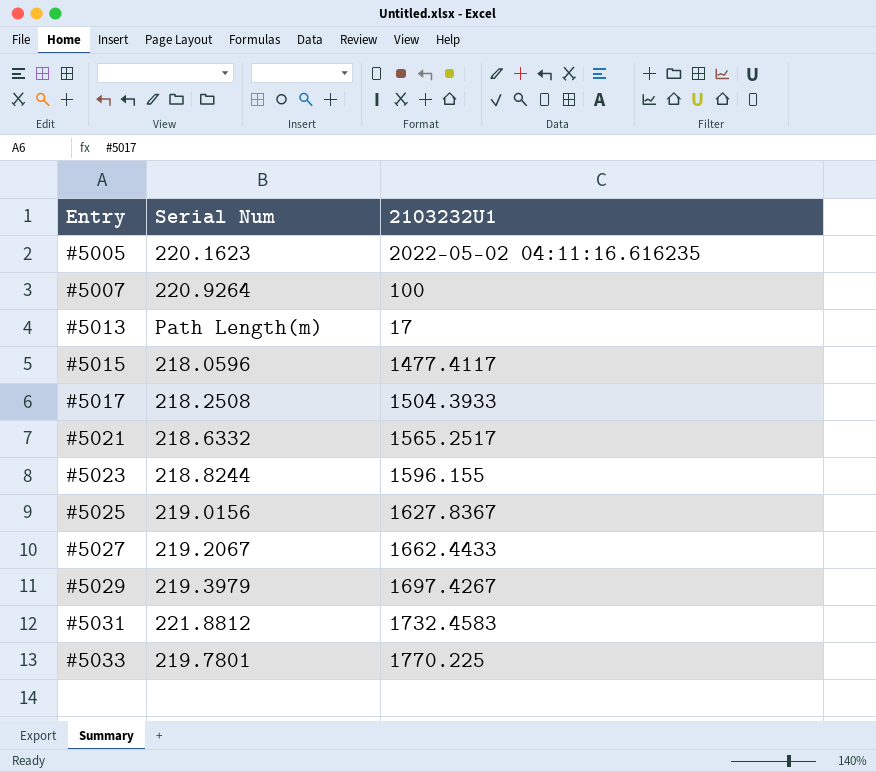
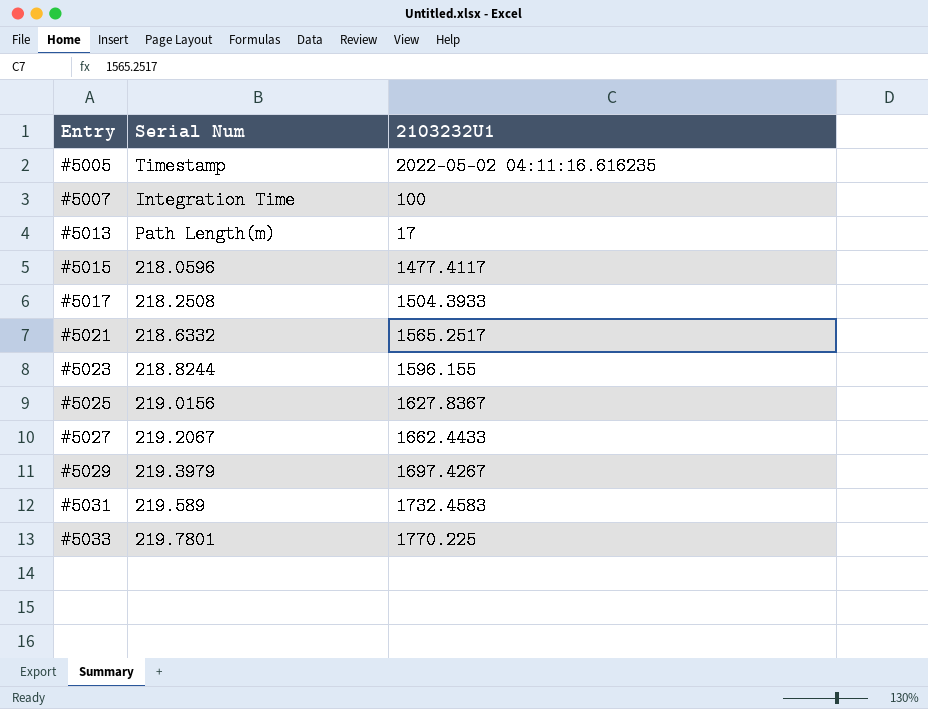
#5005 | Serial Num: 220.1623 -> Timestamp
#5007 | Serial Num: 220.9264 -> Integration Time
#5031 | Serial Num: 221.8812 -> 219.589

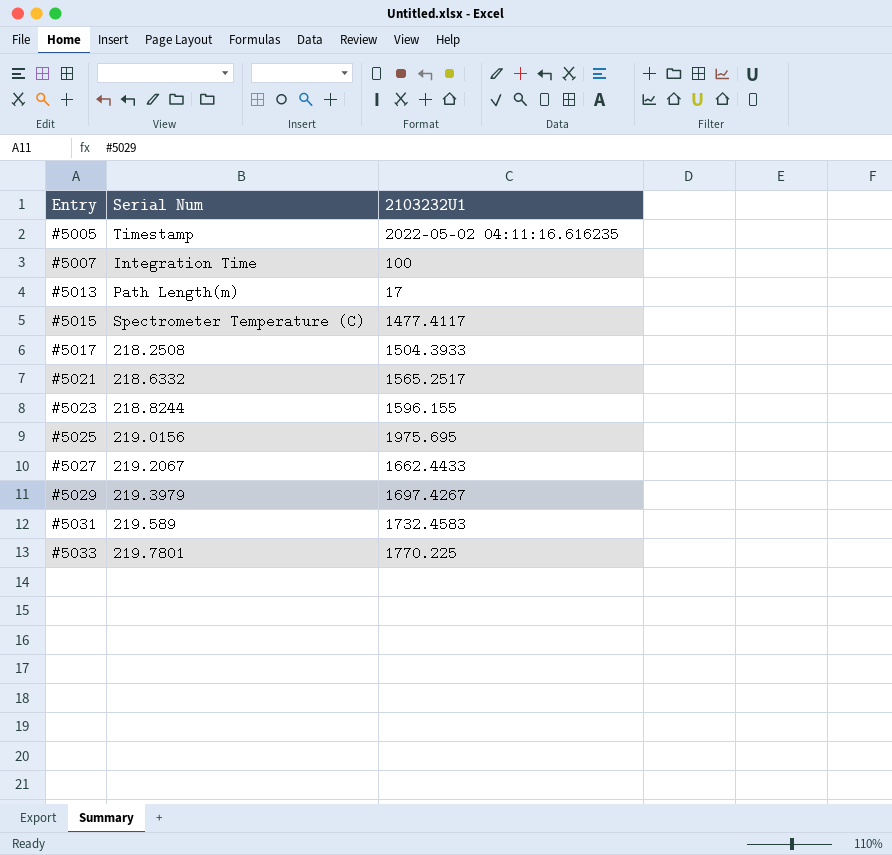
#5015 | Serial Num: 218.0596 -> Spectrometer Temperature (C)
#5025 | 2103232U1: 1627.8367 -> 1975.695

